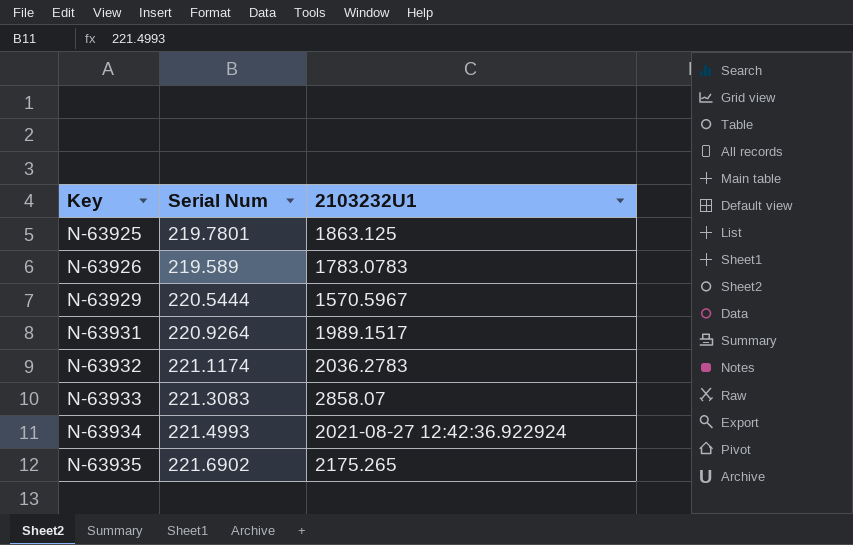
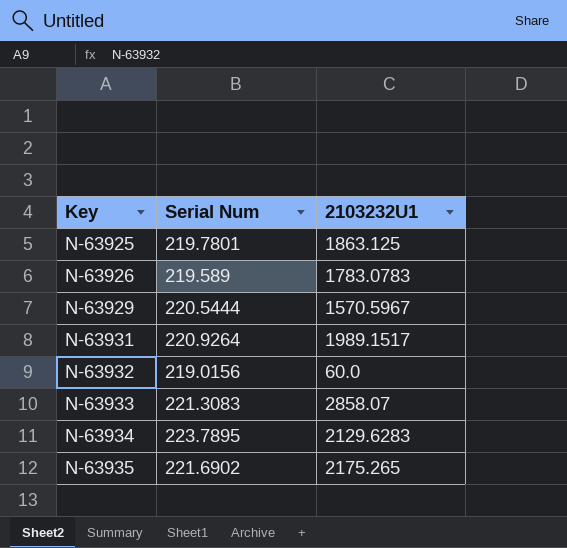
N-63932 | Serial Num: 221.1174 -> 219.0156
N-63932 | 2103232U1: 2036.2783 -> 60.0
N-63934 | Serial Num: 221.4993 -> 223.7895
N-63934 | 2103232U1: 2021-08-27 12:42:36.922924 -> 2129.6283

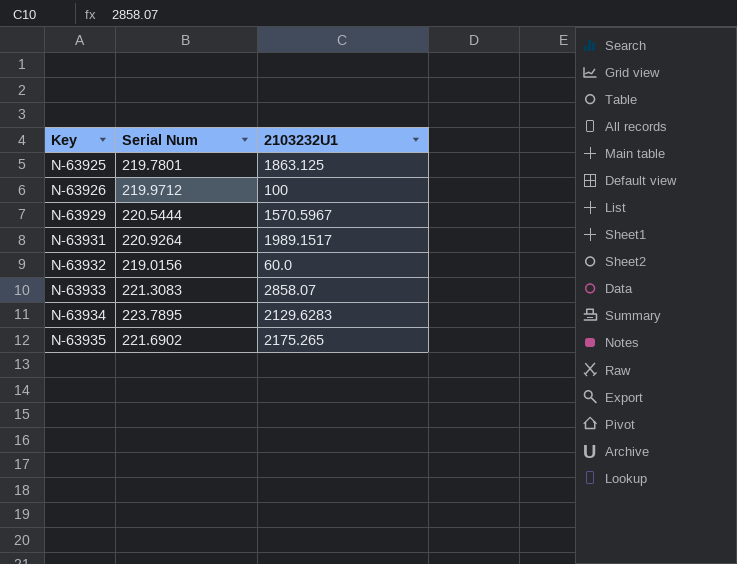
N-63926 | Serial Num: 219.589 -> 219.9712
N-63926 | 2103232U1: 1783.0783 -> 100

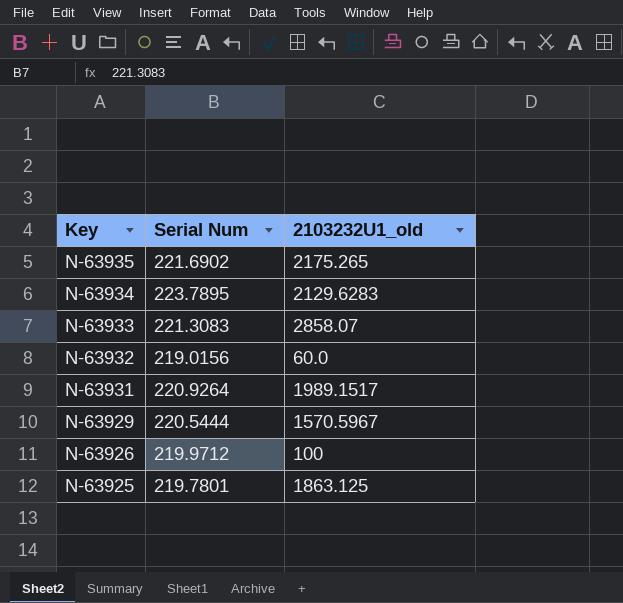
row order: Key ascending -> Key descending
column name: 2103232U1 -> 2103232U1_old

